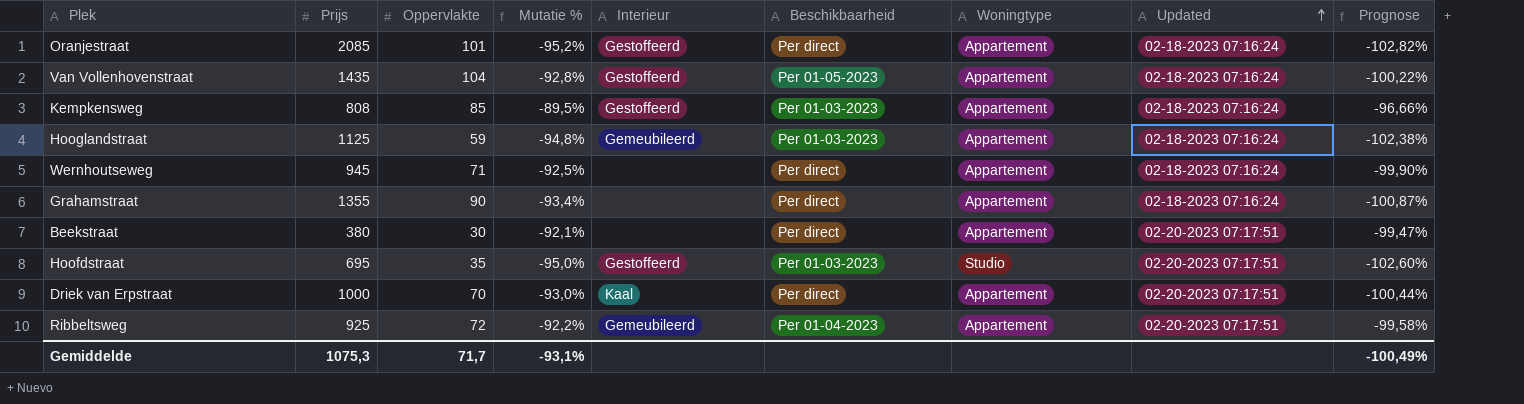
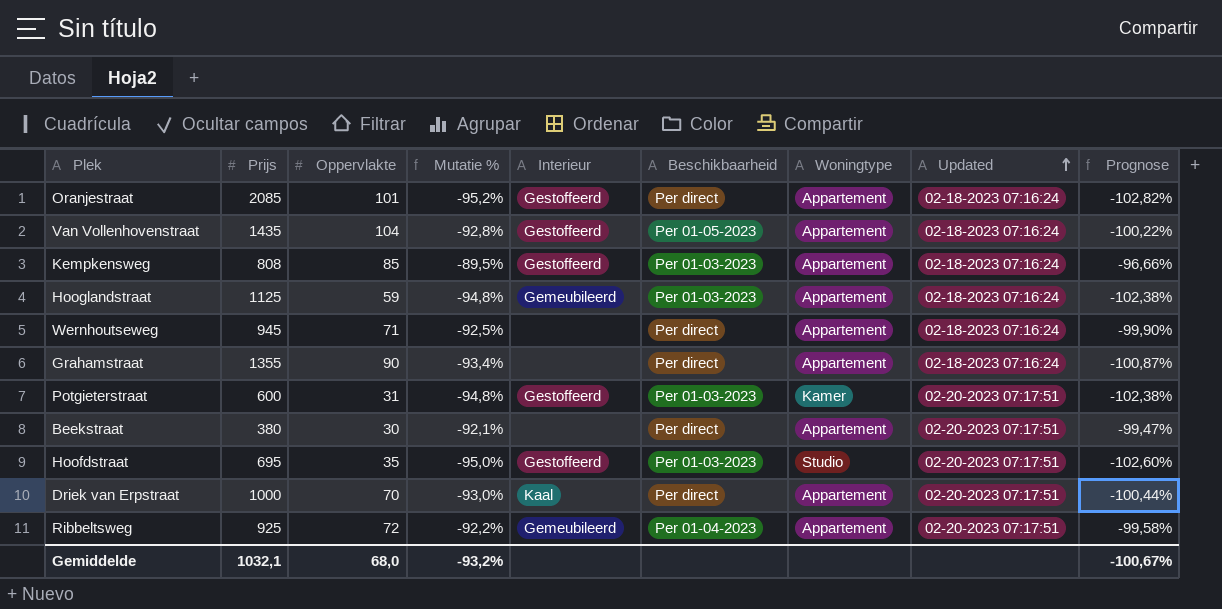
row Potgieterstraat: none -> 600 | 31 | -94,8% | Gestoffeerd | Per 01-03-2023 | Kamer | 02-20-2023 07:17:51 | -102,38%
Gemiddelde | Prijs: 1075,3 -> 1032,1
Gemiddelde | Oppervlakte: 71,7 -> 68,0
Gemiddelde | Mutatie %: -93,1% -> -93,2%
Gemiddelde | Prognose: -100,49% -> -100,67%

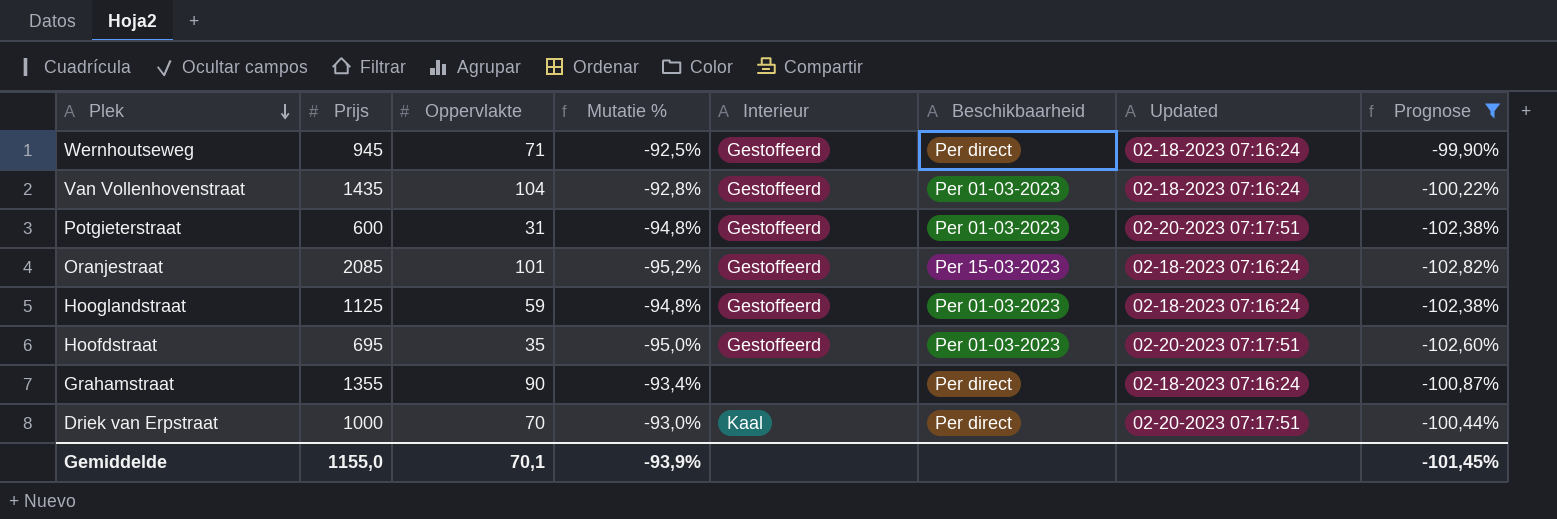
filter: none -> Prognose <= -99,90%
row order: Updated ascending -> Plek descending
column Woningtype | position: 7 -> none
Wernhoutseweg | Interieur: none -> Gestoffeerd
Van Vollenhovenstraat | Beschikbaarheid: Per 01-05-2023 -> Per 01-03-2023
Oranjestraat | Beschikbaarheid: Per direct -> Per 15-03-2023
Hooglandstraat | Interieur: Gemeubileerd -> Gestoffeerd
Gemiddelde | Prijs: 1032,1 -> 1155,0
Gemiddelde | Oppervlakte: 68,0 -> 70,1
Gemiddelde | Mutatie %: -93,2% -> -93,9%
Gemiddelde | Prognose: -100,67% -> -101,45%

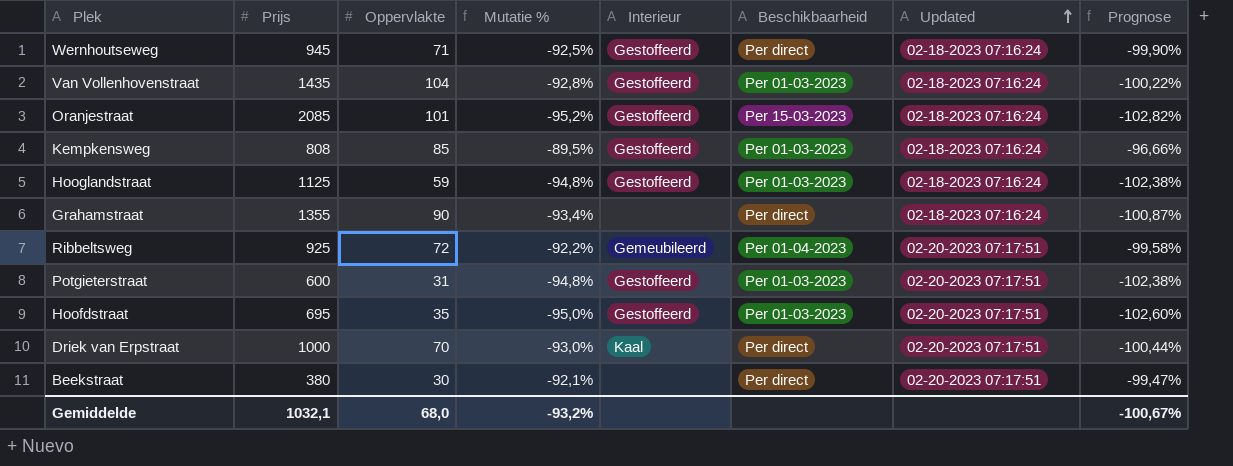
filter: Prognose <= -99,90% -> none
row order: Plek descending -> Updated ascending
Gemiddelde | Prijs: 1155,0 -> 1032,1
Gemiddelde | Oppervlakte: 70,1 -> 68,0
Gemiddelde | Mutatie %: -93,9% -> -93,2%
Gemiddelde | Prognose: -101,45% -> -100,67%

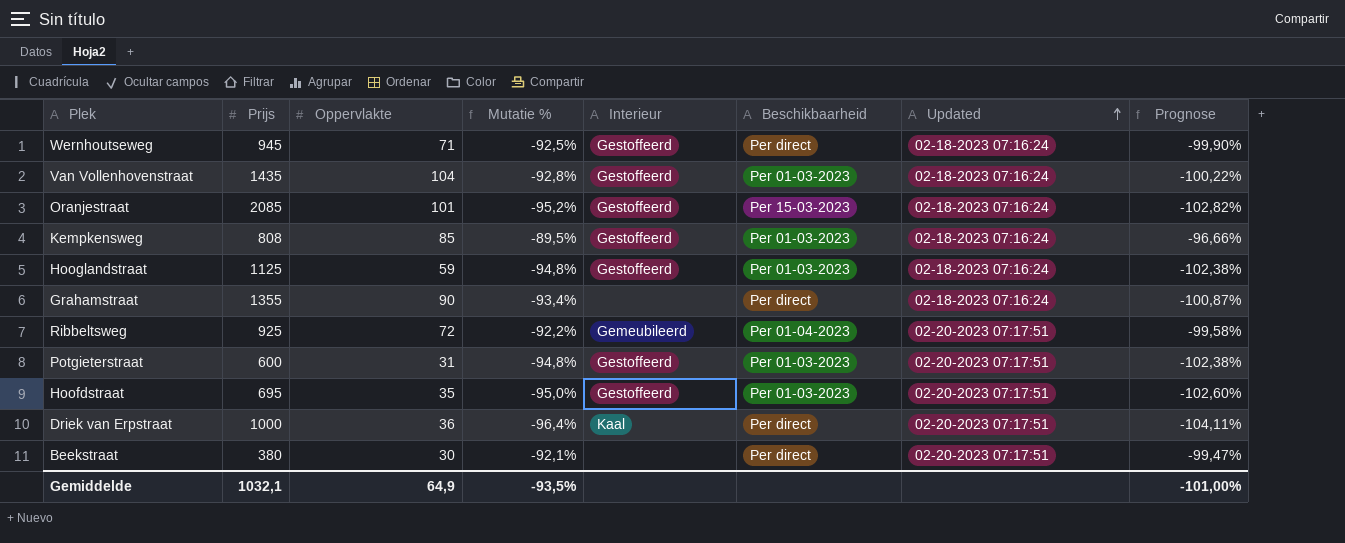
Driek van Erpstraat | Oppervlakte: 70 -> 36
Driek van Erpstraat | Mutatie %: -93,0% -> -96,4%
Driek van Erpstraat | Prognose: -100,44% -> -104,11%
Gemiddelde | Oppervlakte: 68,0 -> 64,9
Gemiddelde | Mutatie %: -93,2% -> -93,5%
Gemiddelde | Prognose: -100,67% -> -101,00%

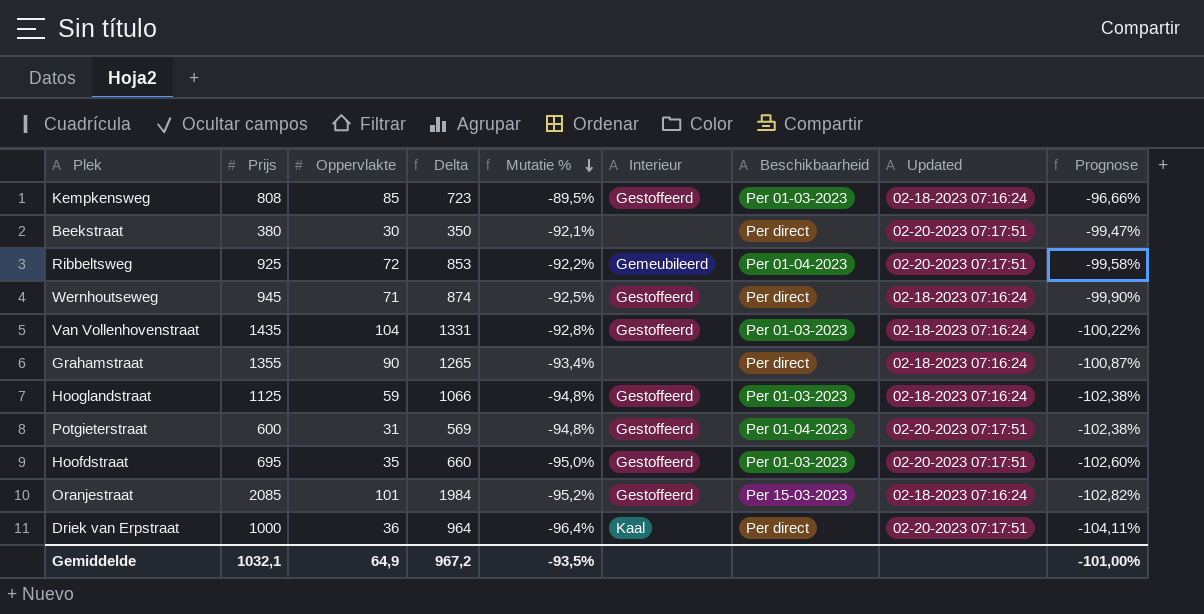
row order: Updated ascending -> Mutatie % descending
column Delta | formula: none -> [Prijs] - [Oppervlakte]
Potgieterstraat | Beschikbaarheid: Per 01-03-2023 -> Per 01-04-2023

